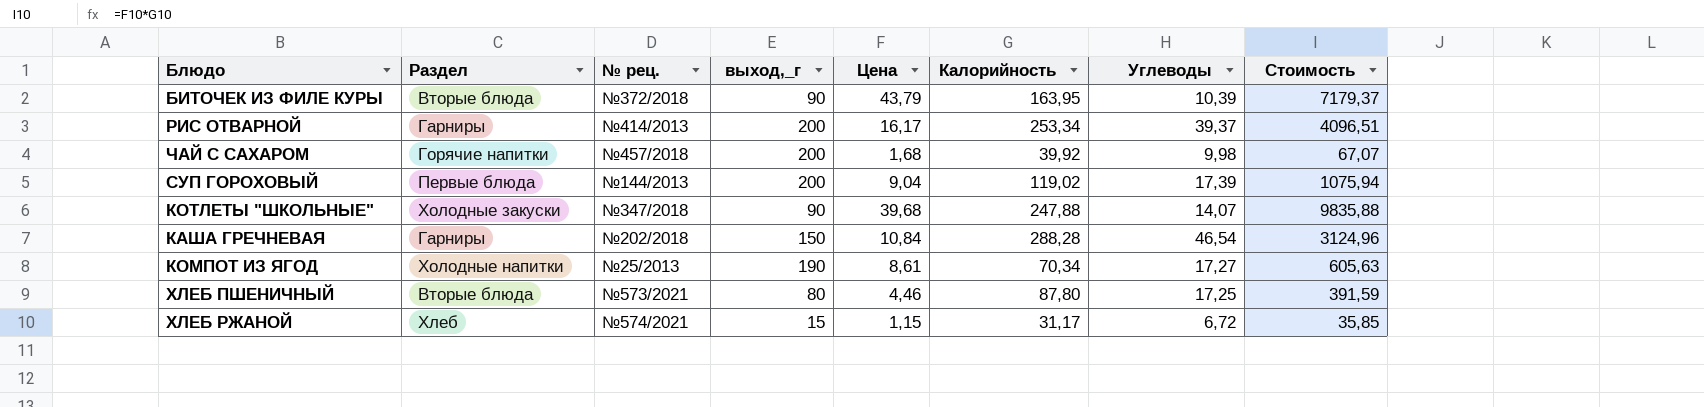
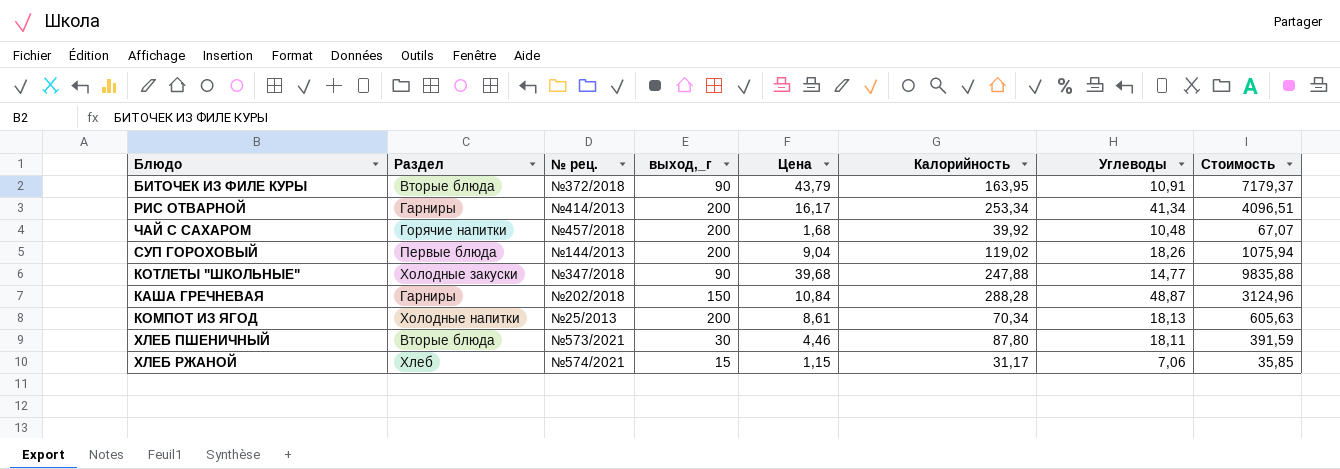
БИТОЧЕК ИЗ ФИЛЕ КУРЫ | Углеводы: 10,39 -> 10,91
РИС ОТВАРНОЙ | Углеводы: 39,37 -> 41,34
ЧАЙ С САХАРОМ | Углеводы: 9,98 -> 10,48
СУП ГОРОХОВЫЙ | Углеводы: 17,39 -> 18,26
КОТЛЕТЫ "ШКОЛЬНЫЕ" | Углеводы: 14,07 -> 14,77
КАША ГРЕЧНЕВАЯ | Углеводы: 46,54 -> 48,87
КОМПОТ ИЗ ЯГОД | выход,_г: 190 -> 200
КОМПОТ ИЗ ЯГОД | Углеводы: 17,27 -> 18,13
ХЛЕБ ПШЕНИЧНЫЙ | выход,_г: 80 -> 30
ХЛЕБ ПШЕНИЧНЫЙ | Углеводы: 17,25 -> 18,11
ХЛЕБ РЖАНОЙ | Углеводы: 6,72 -> 7,06

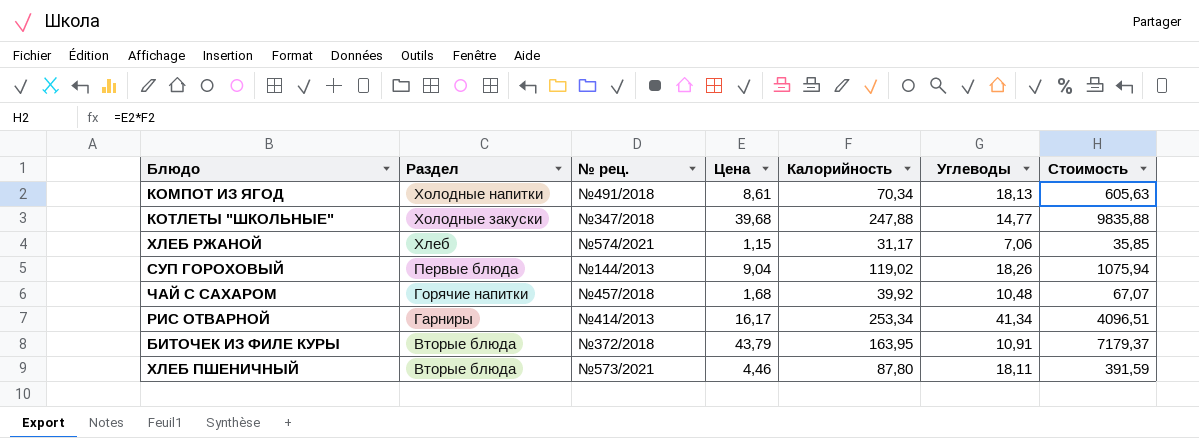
row order: none -> Раздел descending
column выход,_г | position: 4 -> none
row КАША ГРЕЧНЕВАЯ: Гарниры | №202/2018 | 150 | 10,84 | 288,28 | 48,87 | 3124,96 -> none
КОМПОТ ИЗ ЯГОД | № рец.: №25/2013 -> №491/2018

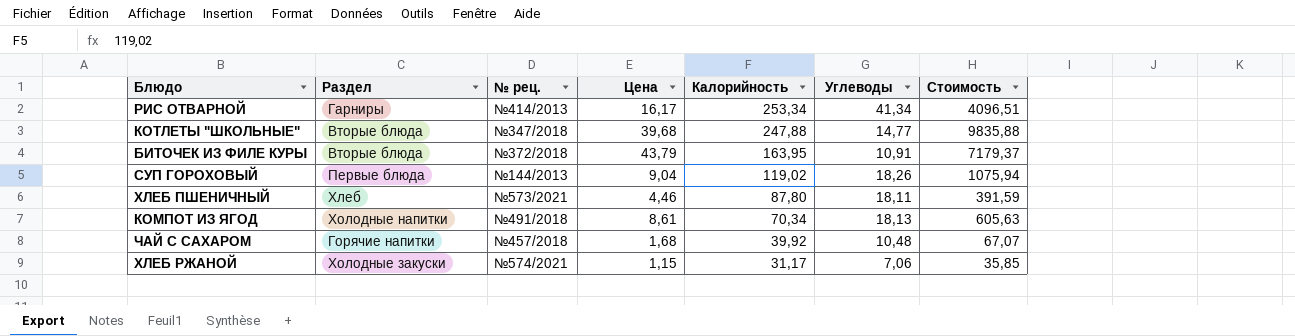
row order: Раздел descending -> Калорийность descending
КОТЛЕТЫ "ШКОЛЬНЫЕ" | Раздел: Холодные закуски -> Вторые блюда
ХЛЕБ ПШЕНИЧНЫЙ | Раздел: Вторые блюда -> Хлеб
ХЛЕБ РЖАНОЙ | Раздел: Хлеб -> Холодные закуски

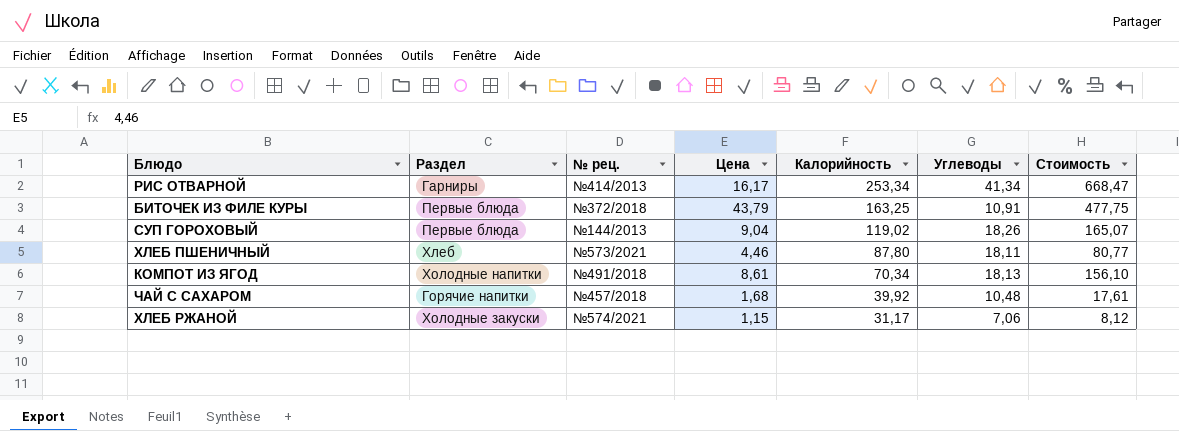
column Стоимость | formula: [Цена] * [Калорийность] -> [Цена] * [Углеводы]
row КОТЛЕТЫ "ШКОЛЬНЫЕ": Вторые блюда | №347/2018 | 39,68 | 247,88 | 14,77 | 9835,88 -> none
БИТОЧЕК ИЗ ФИЛЕ КУРЫ | Раздел: Вторые блюда -> Первые блюда
БИТОЧЕК ИЗ ФИЛЕ КУРЫ | Калорийность: 163,95 -> 163,25

